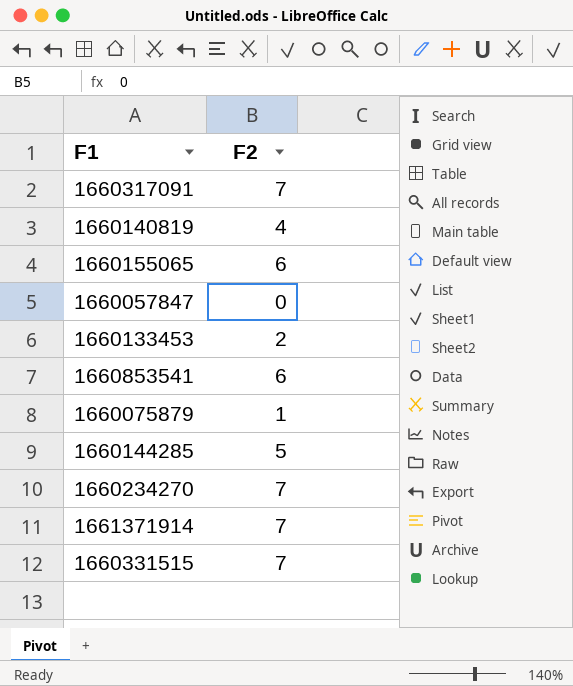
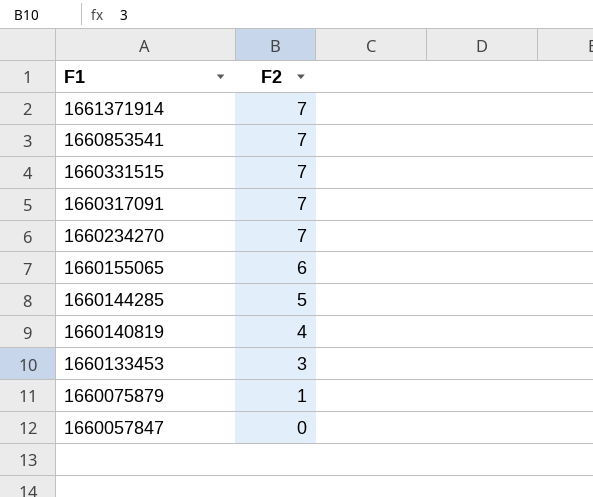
row order: none -> F1 descending
1660853541 | F2: 6 -> 7
1660133453 | F2: 2 -> 3

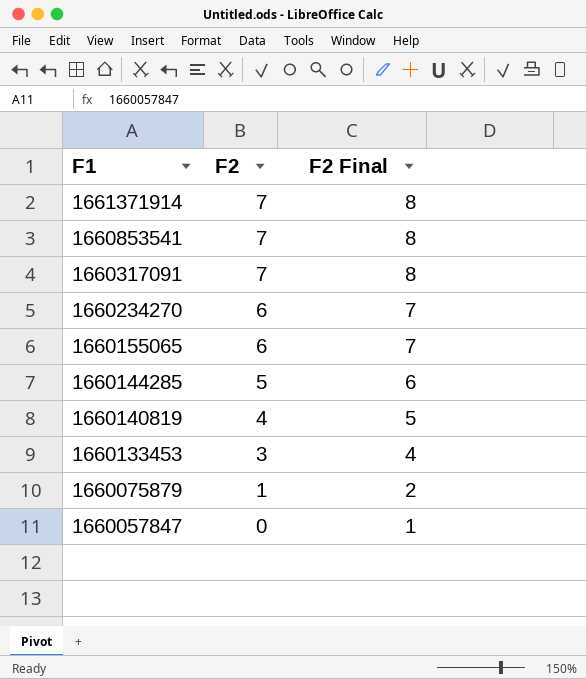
column F2 Final | formula: none -> [F2] + 1
row 1660331515: 7 -> none
1660234270 | F2: 7 -> 6

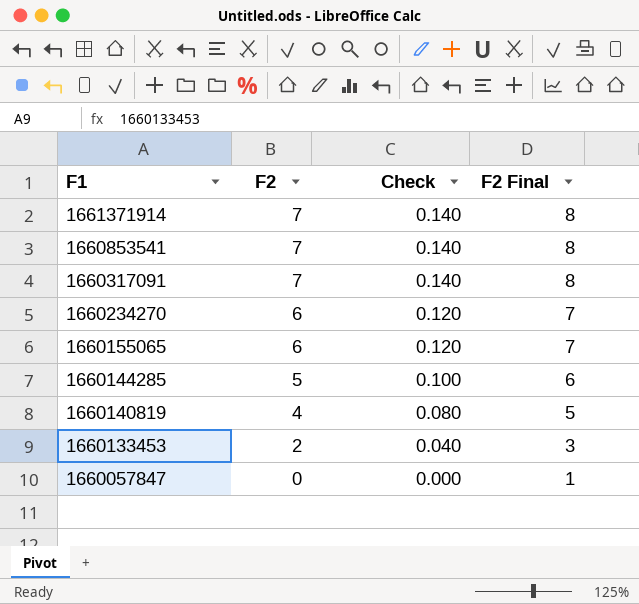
column Check | formula: none -> [F2] * 0.02
row 1660075879: 1 | 2 -> none
1660133453 | F2: 3 -> 2
1660133453 | F2 Final: 4 -> 3

